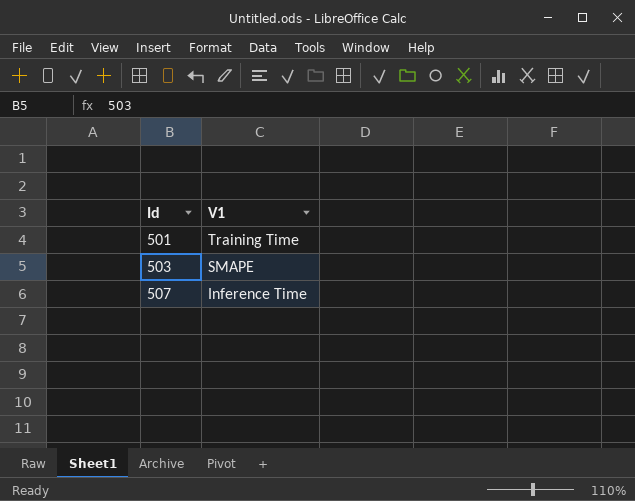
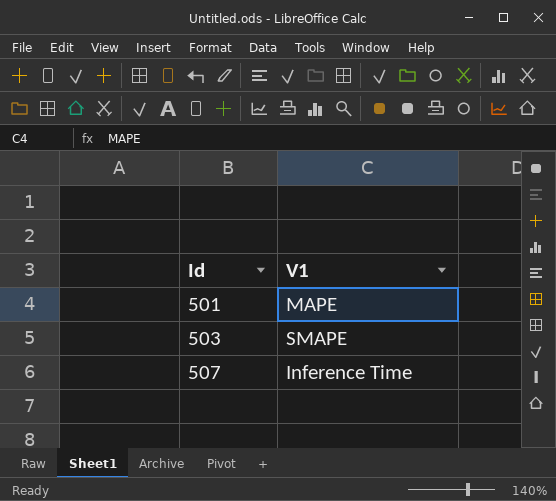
501 | V1: Training Time -> MAPE

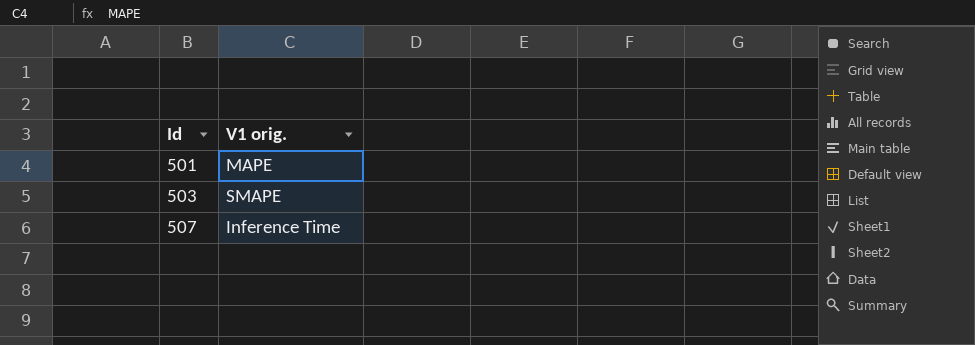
column name: V1 -> V1 orig.

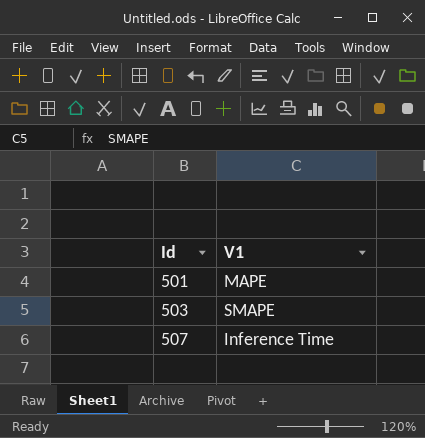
column name: V1 orig. -> V1

